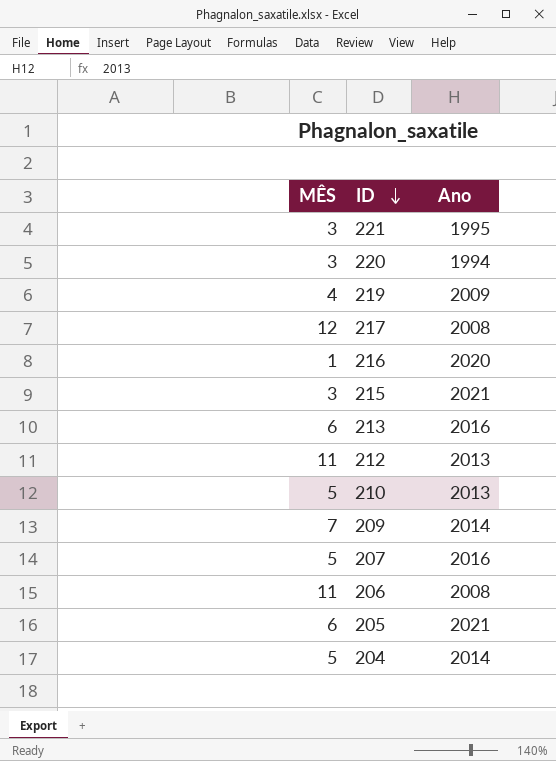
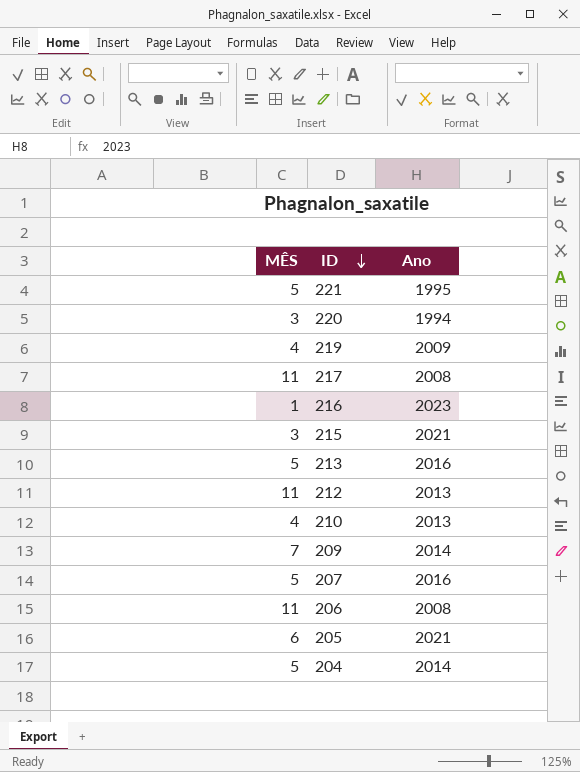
221 | MÊS: 3 -> 5
217 | MÊS: 12 -> 11
216 | Ano: 2020 -> 2023
213 | MÊS: 6 -> 5
210 | MÊS: 5 -> 4

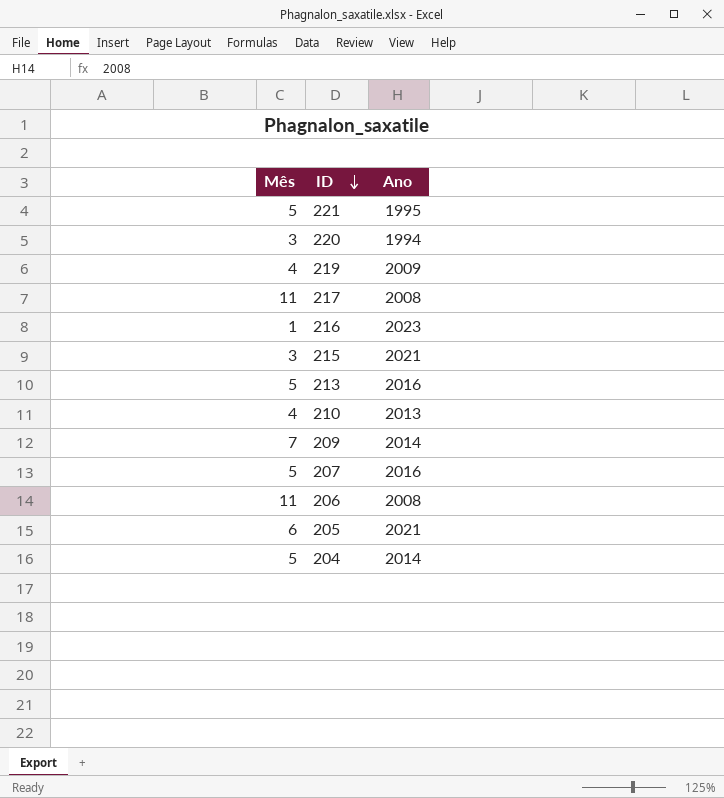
column name: MÊS -> Mês
row 212: 11 | 2013 -> none

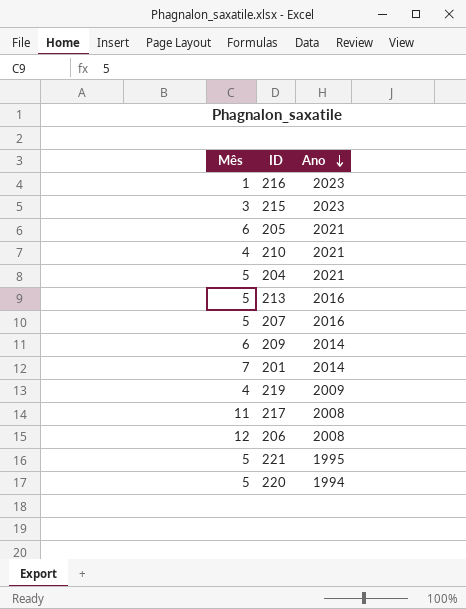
row order: ID descending -> Ano descending
215 | Ano: 2021 -> 2023
210 | Ano: 2013 -> 2021
204 | Ano: 2014 -> 2021
209 | Mês: 7 -> 6
row 201: none -> 7 | 2014
206 | Mês: 11 -> 12
220 | Mês: 3 -> 5

